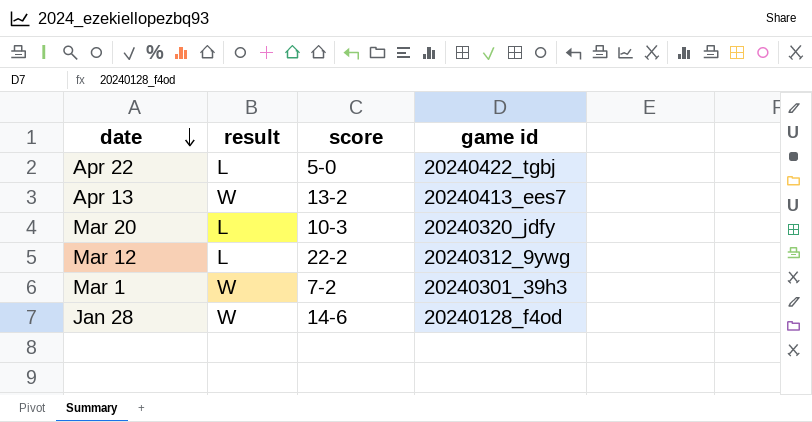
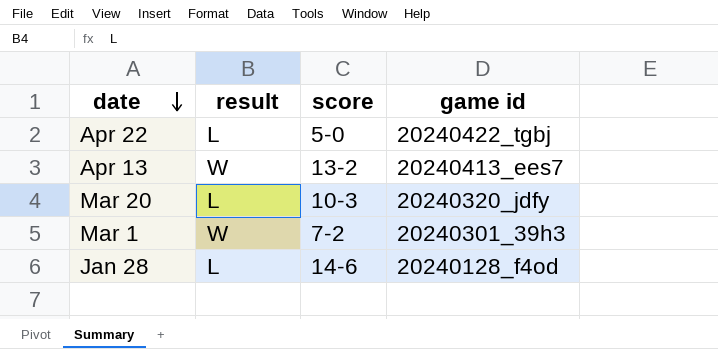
row Mar 12: L | 22-2 | 20240312_9ywg -> none
Jan 28 | result: W -> L

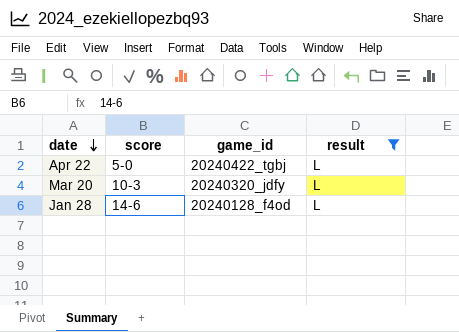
filter: none -> result = L
column name: game id -> game_id
column result | position: 2 -> 4

